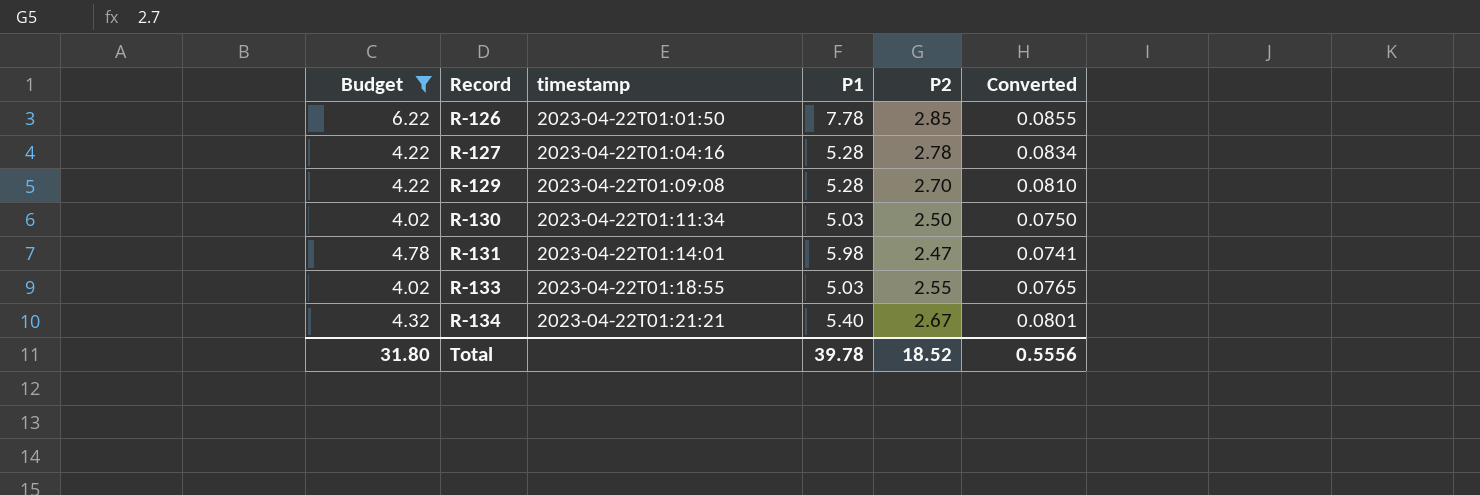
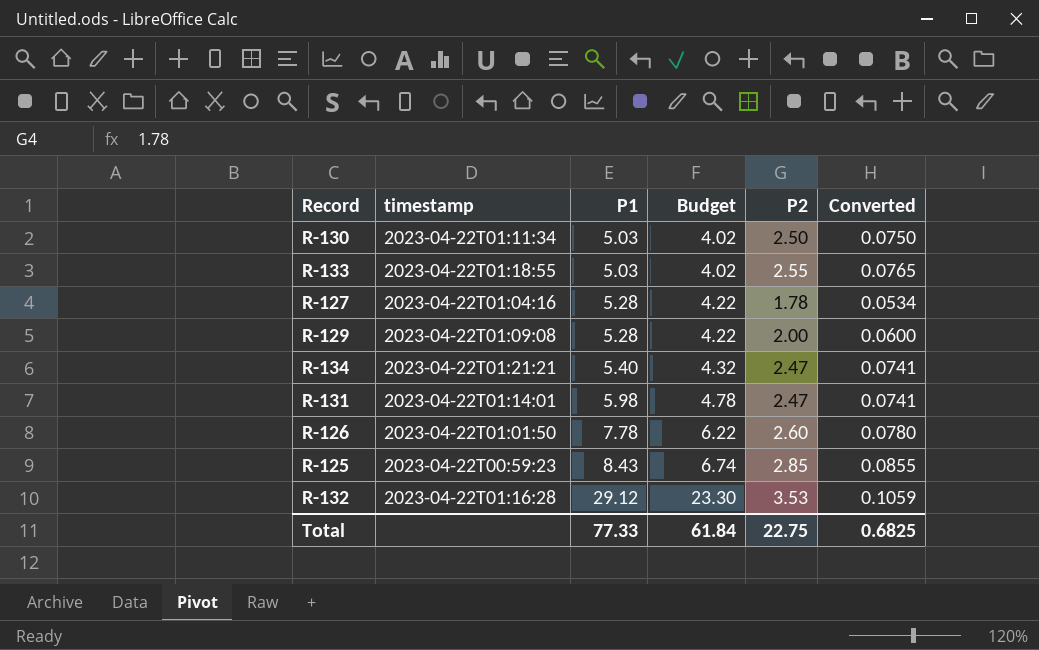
filter: Budget <= 6.22 -> none
row order: Record ascending -> P1 ascending
column Budget | position: 1 -> 4
R-127 | P2: 2.78 -> 1.78
R-127 | Converted: 0.0834 -> 0.0534
R-129 | P2: 2.70 -> 2.00
R-129 | Converted: 0.0810 -> 0.0600
R-134 | P2: 2.67 -> 2.47
R-134 | Converted: 0.0801 -> 0.0741
R-126 | P2: 2.85 -> 2.60
R-126 | Converted: 0.0855 -> 0.0780
Total | P1: 39.78 -> 77.33
Total | Budget: 31.80 -> 61.84
Total | P2: 18.52 -> 22.75
Total | Converted: 0.5556 -> 0.6825

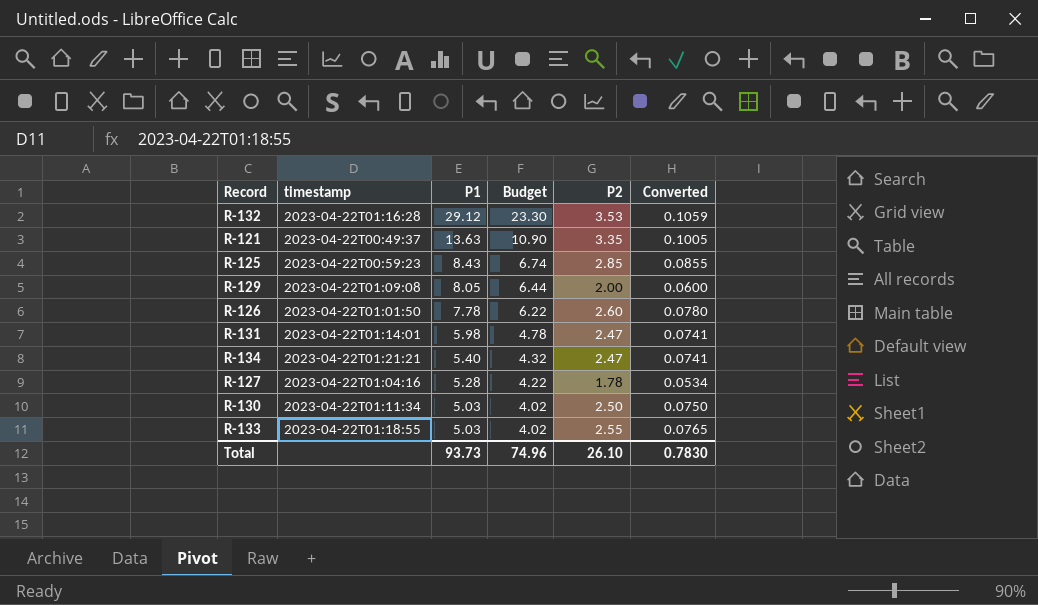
row order: P1 ascending -> P1 descending
row R-121: none -> 2023-04-22T00:49:37 | 13.63 | 10.90 | 3.35 | 0.1005
R-129 | P1: 5.28 -> 8.05
R-129 | Budget: 4.22 -> 6.44
Total | P1: 77.33 -> 93.73
Total | Budget: 61.84 -> 74.96
Total | P2: 22.75 -> 26.10
Total | Converted: 0.6825 -> 0.7830

